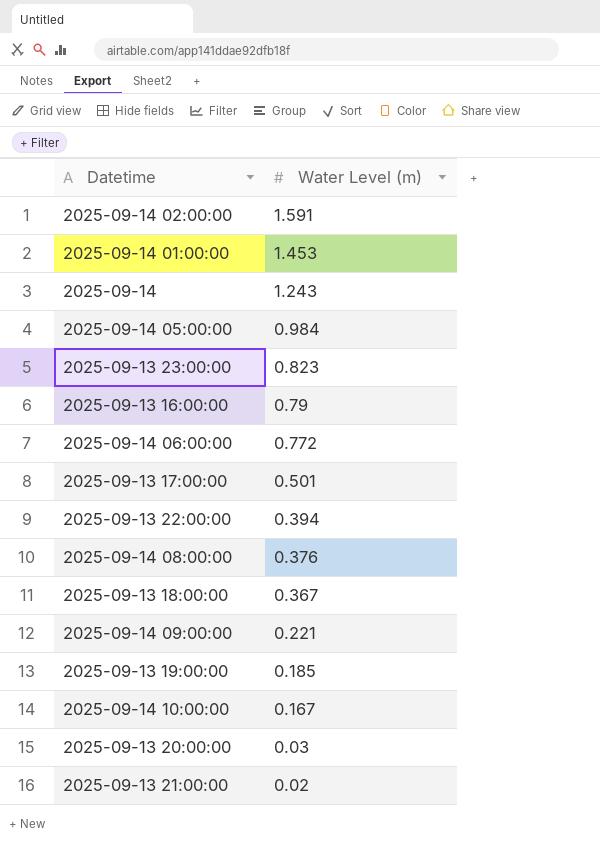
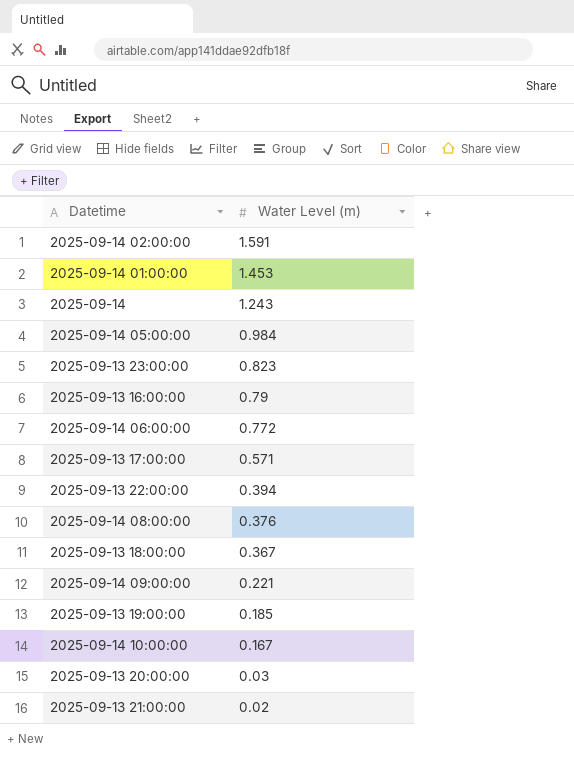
2025-09-13 17:00:00 | Water Level (m): 0.501 -> 0.571

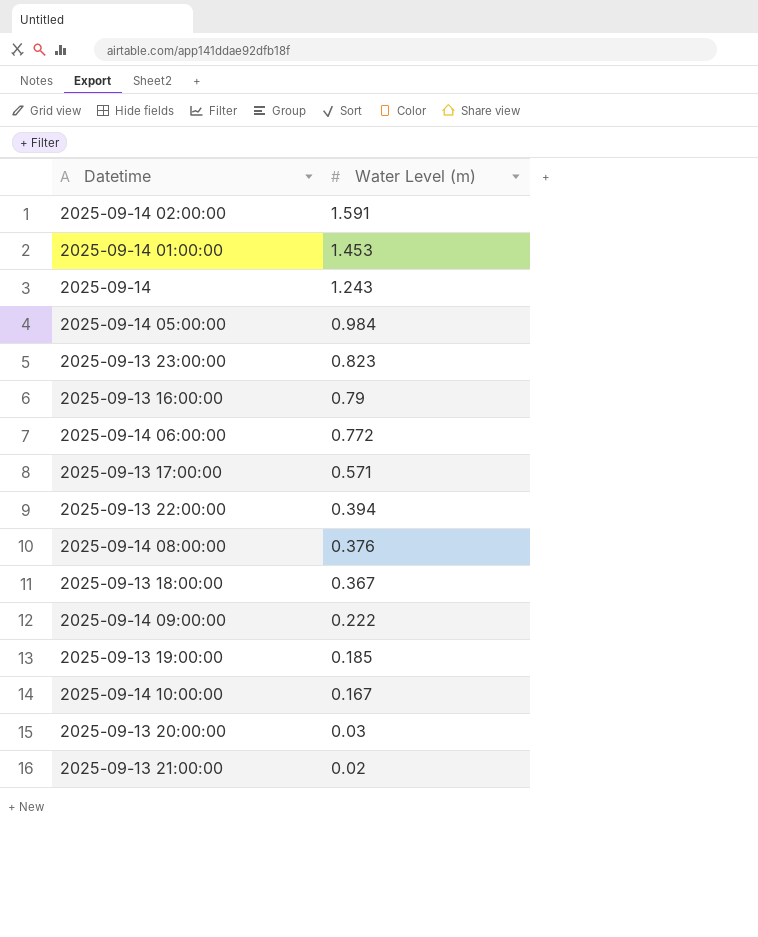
2025-09-14 09:00:00 | Water Level (m): 0.221 -> 0.222

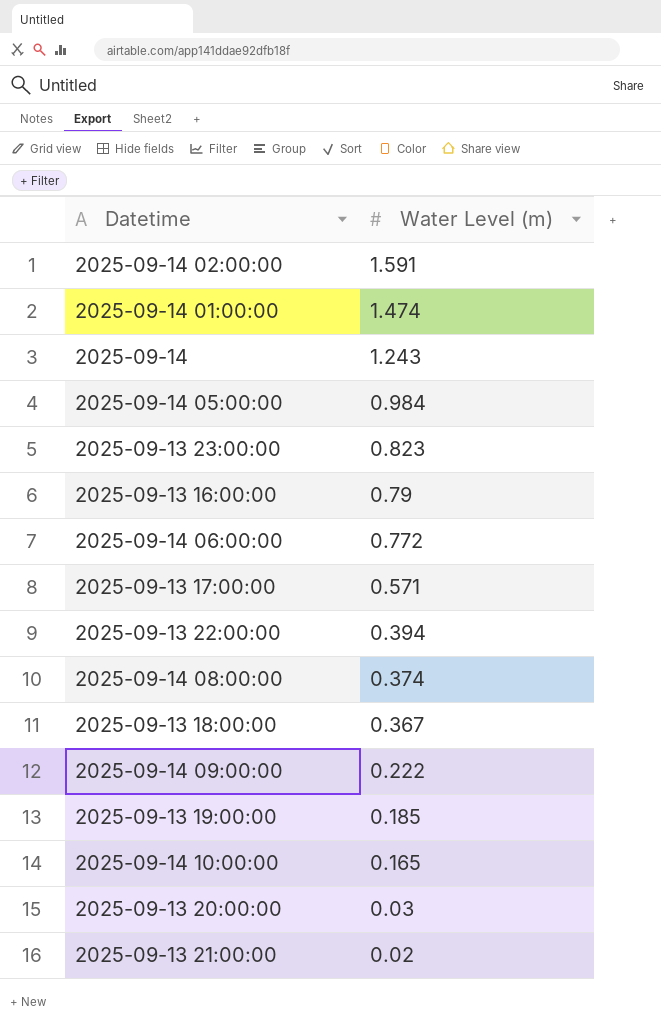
2025-09-14 01:00:00 | Water Level (m): 1.453 -> 1.474
2025-09-14 08:00:00 | Water Level (m): 0.376 -> 0.374
2025-09-14 10:00:00 | Water Level (m): 0.167 -> 0.165

